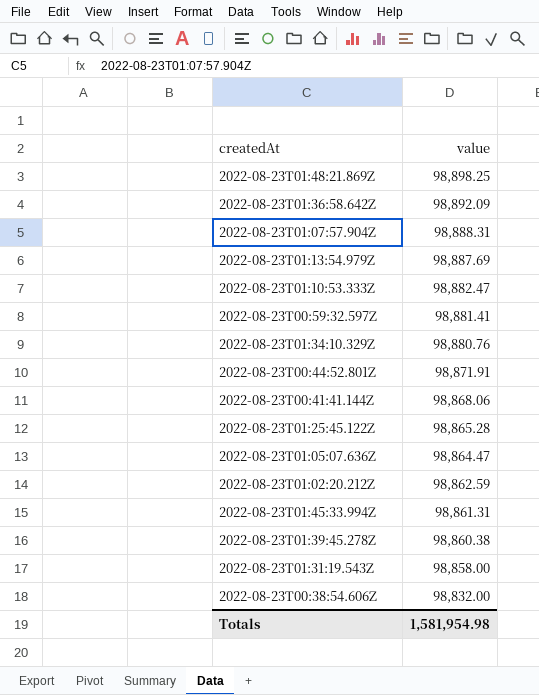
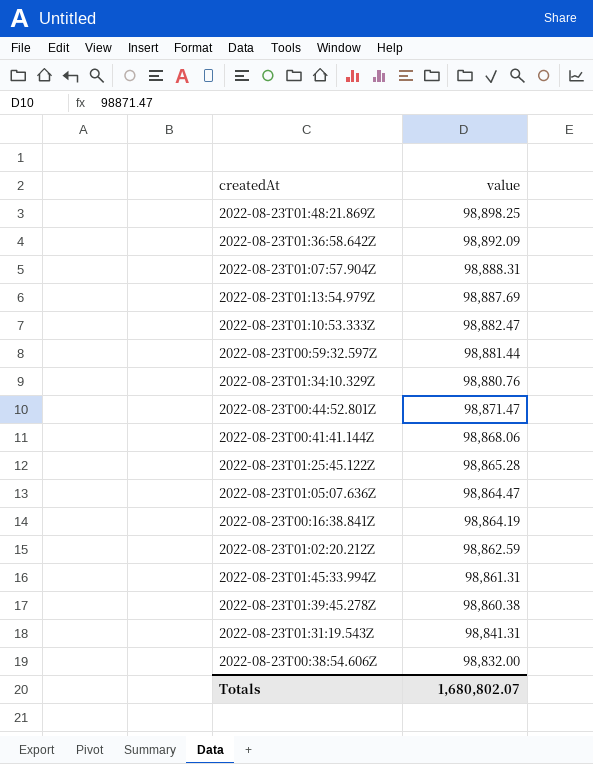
2022-08-23T00:59:32.597Z | value: 98,881.41 -> 98,881.44
2022-08-23T00:44:52.801Z | value: 98,871.91 -> 98,871.47
row 2022-08-23T00:16:38.841Z: none -> 98,864.19
2022-08-23T01:31:19.543Z | value: 98,858.00 -> 98,841.31
Totals | value: 1,581,954.98 -> 1,680,802.07

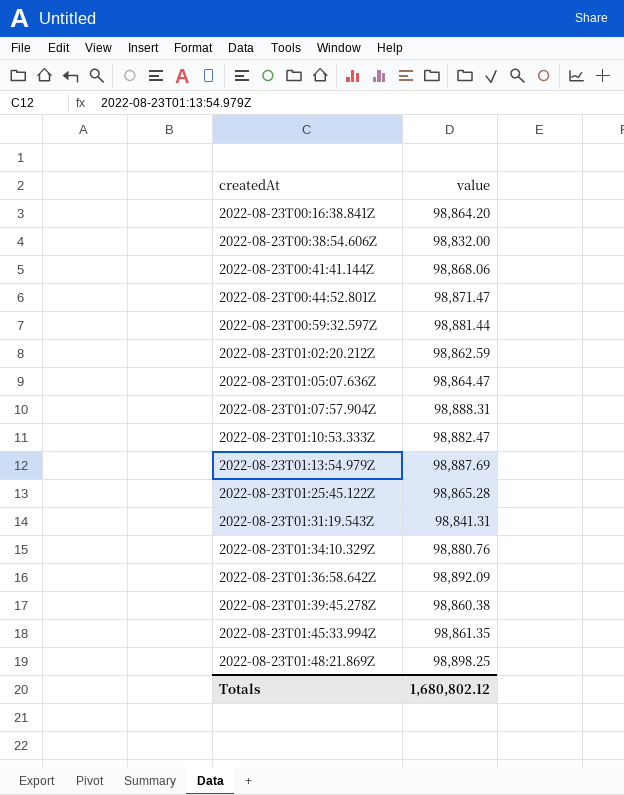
row order: value descending -> createdAt ascending
2022-08-23T00:16:38.841Z | value: 98,864.19 -> 98,864.20
2022-08-23T01:45:33.994Z | value: 98,861.31 -> 98,861.35
Totals | value: 1,680,802.07 -> 1,680,802.12

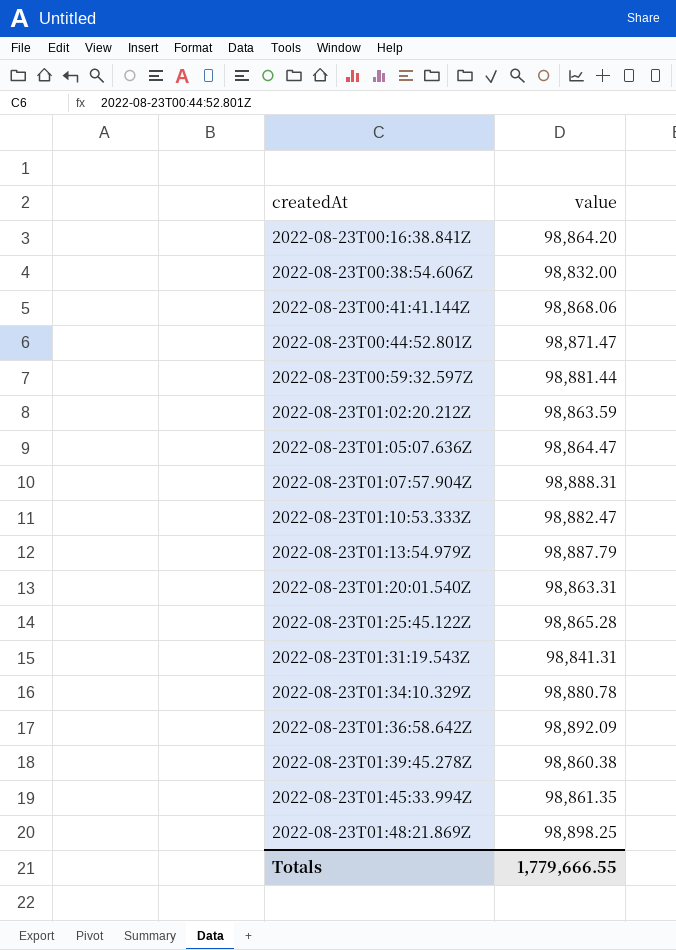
2022-08-23T01:02:20.212Z | value: 98,862.59 -> 98,863.59
2022-08-23T01:13:54.979Z | value: 98,887.69 -> 98,887.79
row 2022-08-23T01:20:01.540Z: none -> 98,863.31
2022-08-23T01:34:10.329Z | value: 98,880.76 -> 98,880.78
Totals | value: 1,680,802.12 -> 1,779,666.55

